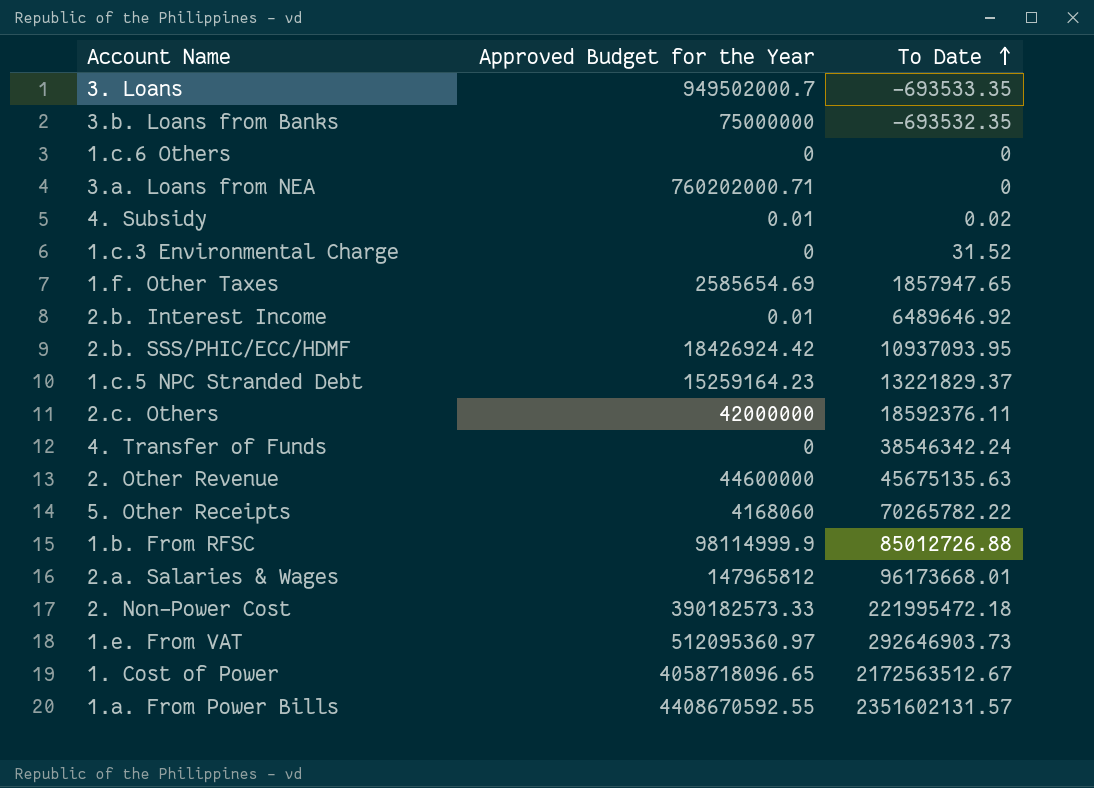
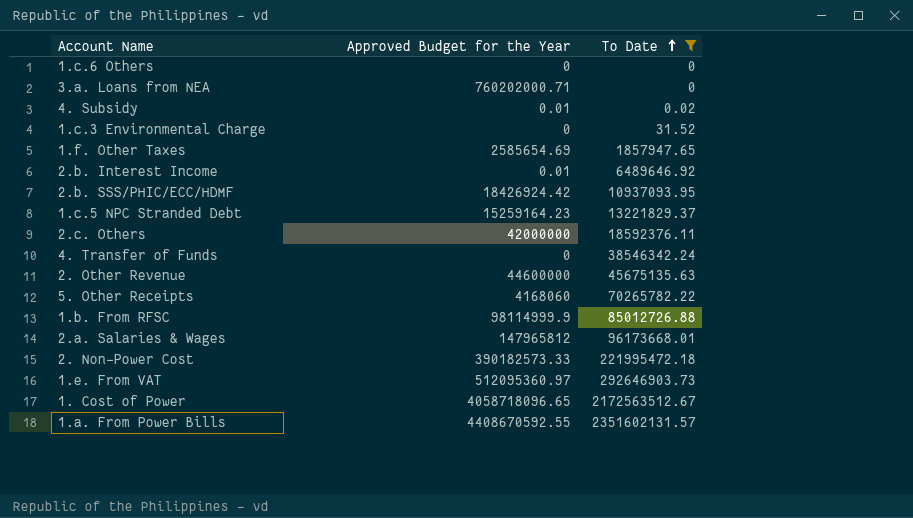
filter: none -> To Date >= 0

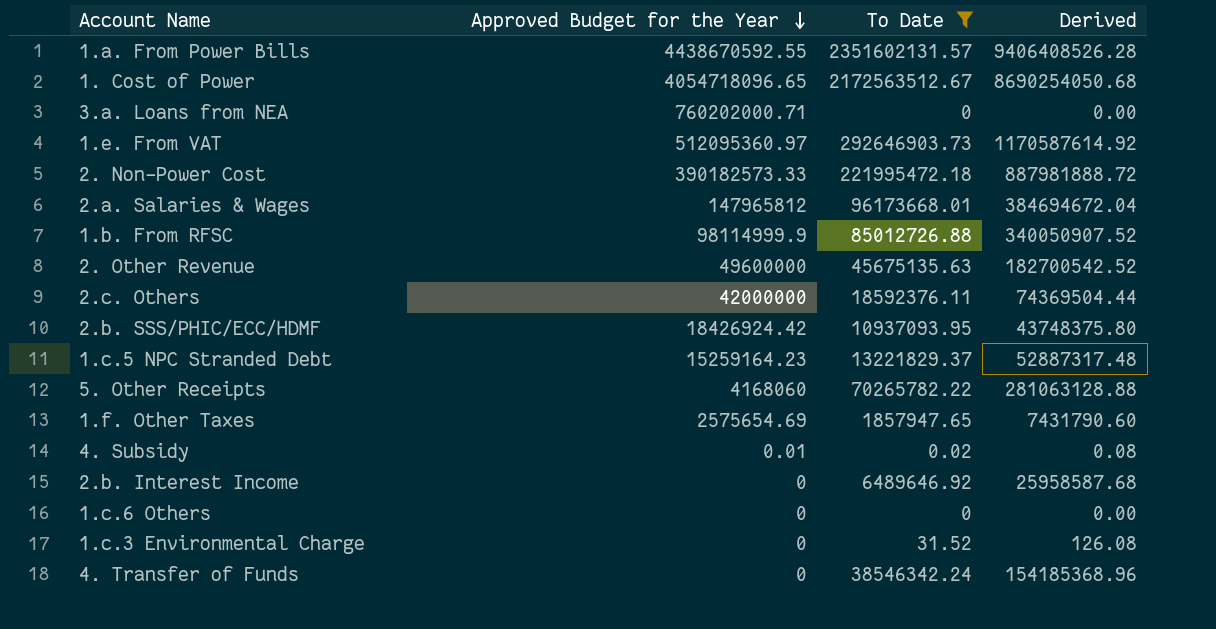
row order: To Date ascending -> Approved Budget for the Year descending
column Derived | formula: none -> [To Date] * 4
1.a. From Power Bills | Approved Budget for the Year: 4408670592.55 -> 4438670592.55
1. Cost of Power | Approved Budget for the Year: 4058718096.65 -> 4054718096.65
2. Other Revenue | Approved Budget for the Year: 44600000 -> 49600000
1.f. Other Taxes | Approved Budget for the Year: 2585654.69 -> 2575654.69
2.b. Interest Income | Approved Budget for the Year: 0.01 -> 0

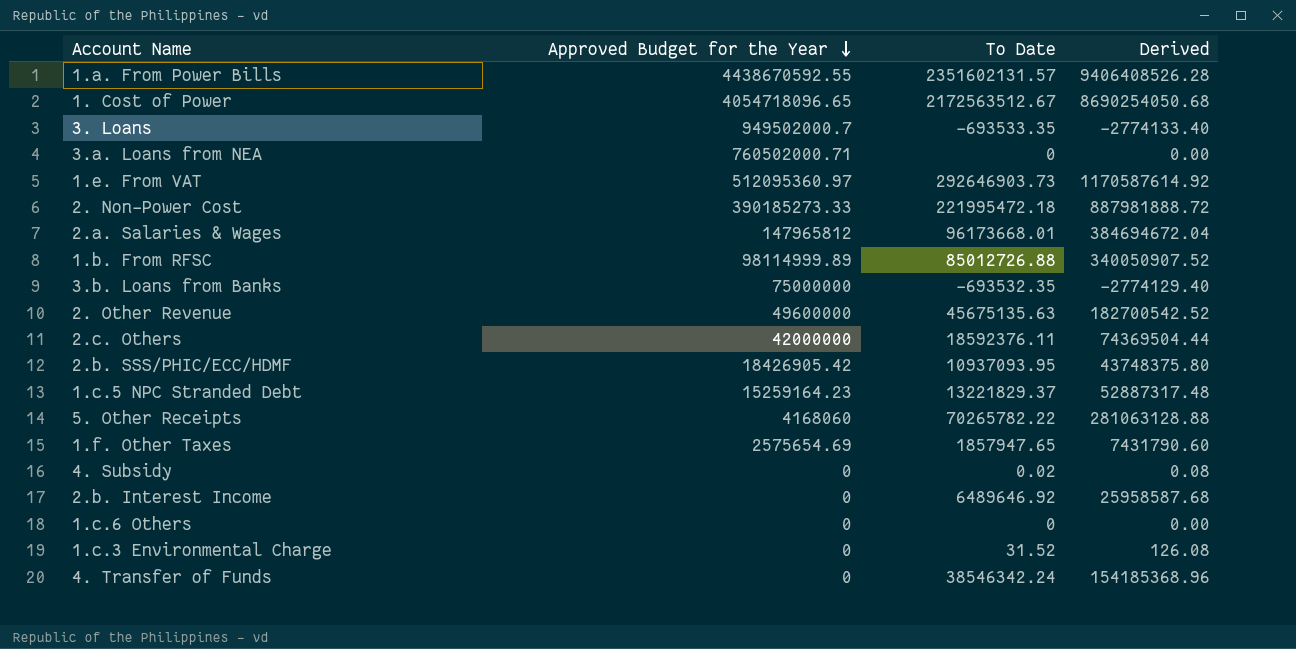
filter: To Date >= 0 -> none
3.a. Loans from NEA | Approved Budget for the Year: 760202000.71 -> 760502000.71
2. Non-Power Cost | Approved Budget for the Year: 390182573.33 -> 390185273.33
1.b. From RFSC | Approved Budget for the Year: 98114999.9 -> 98114999.89
2.b. SSS/PHIC/ECC/HDMF | Approved Budget for the Year: 18426924.42 -> 18426905.42
4. Subsidy | Approved Budget for the Year: 0.01 -> 0

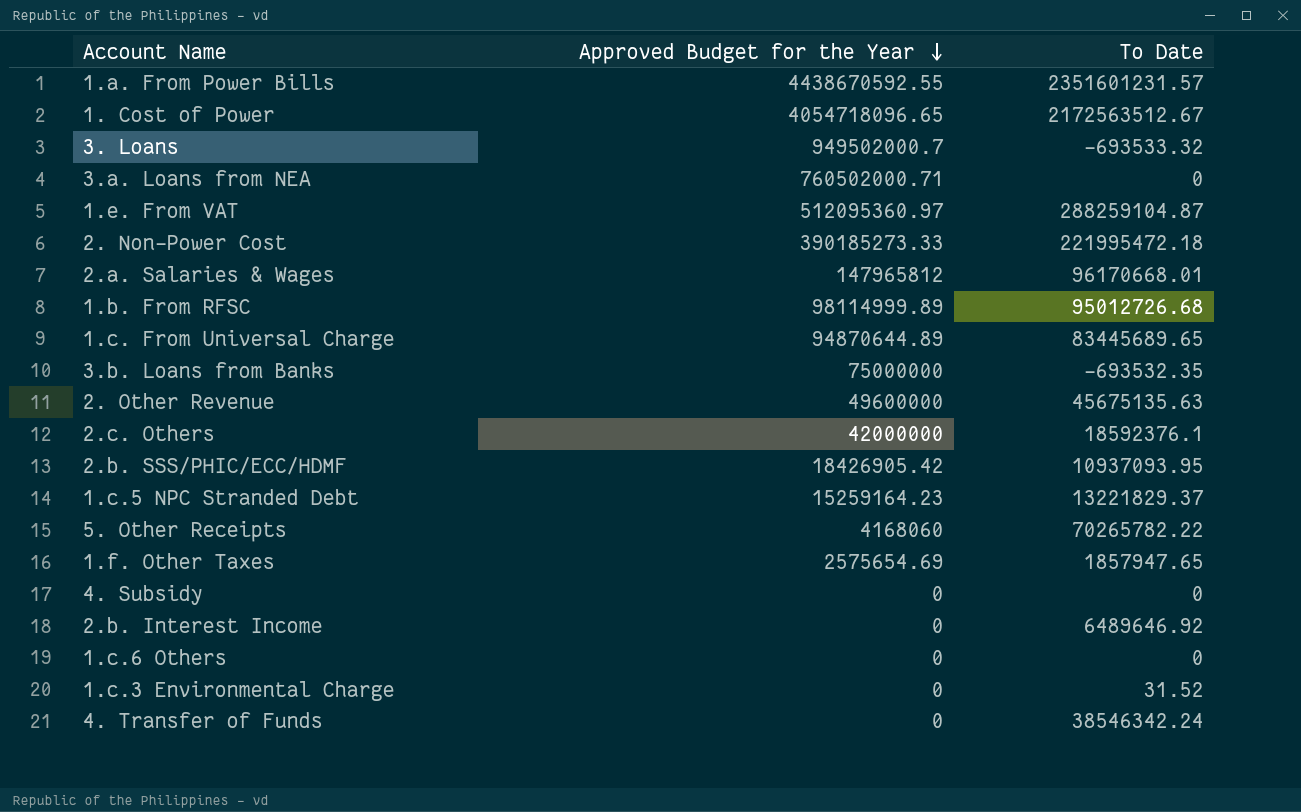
column Derived | formula: [To Date] * 4 -> none
1.a. From Power Bills | To Date: 2351602131.57 -> 2351601231.57
3. Loans | To Date: -693533.35 -> -693533.32
1.e. From VAT | To Date: 292646903.73 -> 288259104.87
2.a. Salaries & Wages | To Date: 96173668.01 -> 96170668.01
1.b. From RFSC | To Date: 85012726.88 -> 95012726.68
row 1.c. From Universal Charge: none -> 94870644.89 | 83445689.65
2.c. Others | To Date: 18592376.11 -> 18592376.1
4. Subsidy | To Date: 0.02 -> 0

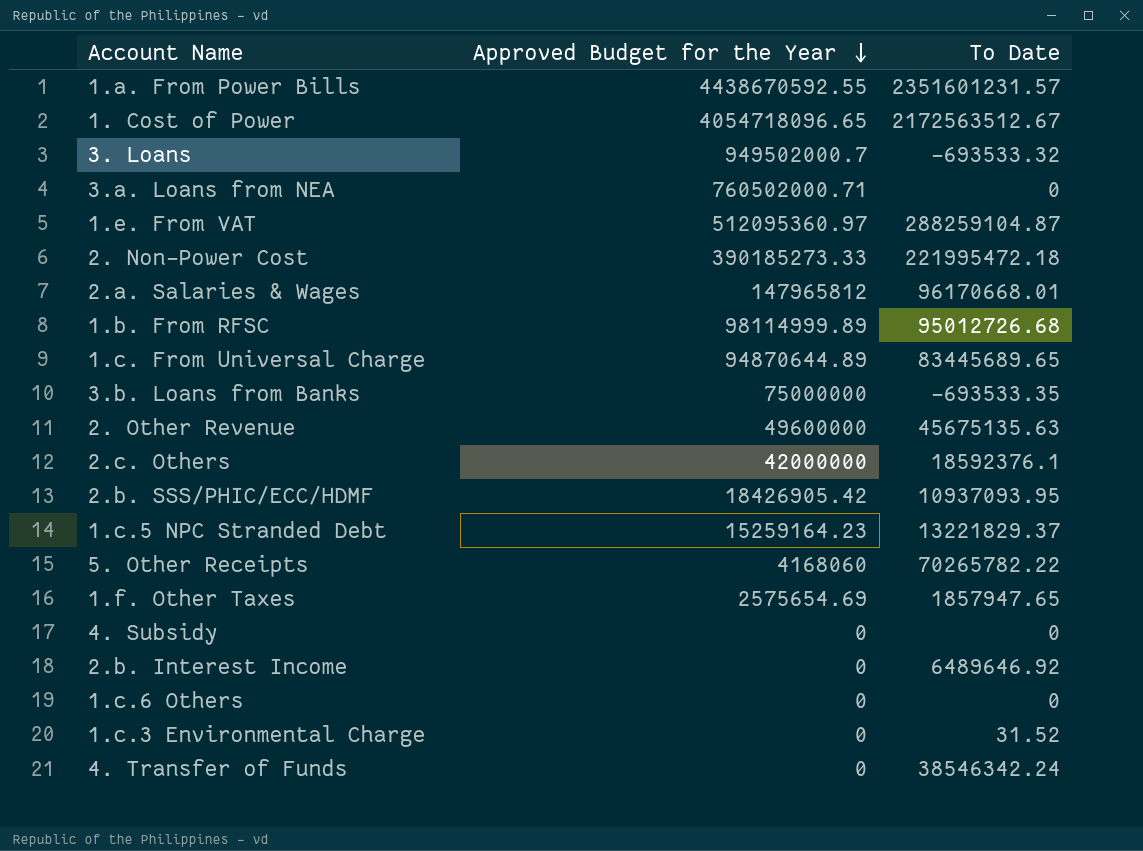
3.b. Loans from Banks | To Date: -693532.35 -> -693533.35

